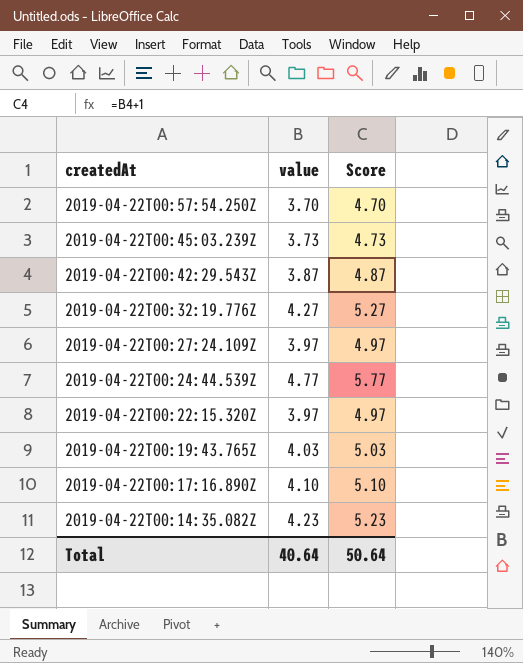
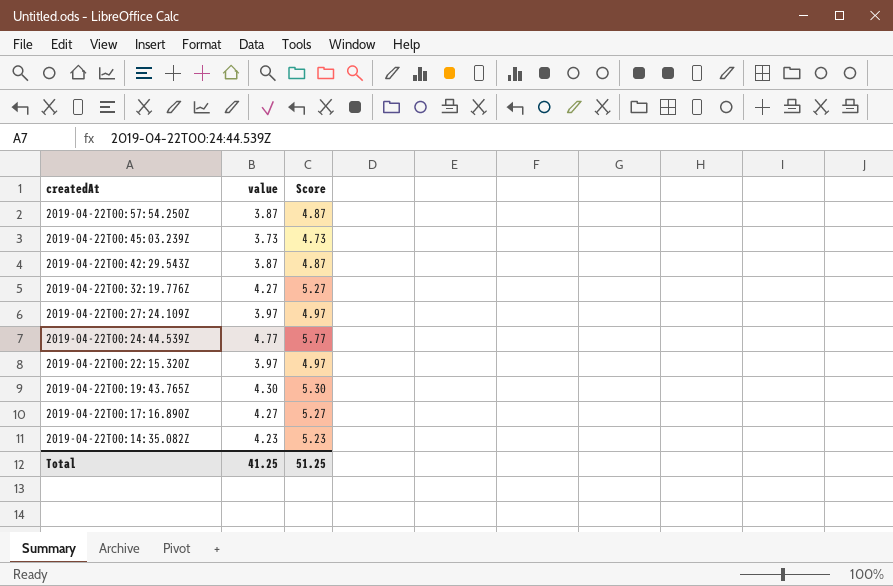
2019-04-22T00:57:54.250Z | value: 3.70 -> 3.87
2019-04-22T00:57:54.250Z | Score: 4.70 -> 4.87
2019-04-22T00:19:43.765Z | value: 4.03 -> 4.30
2019-04-22T00:19:43.765Z | Score: 5.03 -> 5.30
2019-04-22T00:17:16.890Z | value: 4.10 -> 4.27
2019-04-22T00:17:16.890Z | Score: 5.10 -> 5.27
Total | value: 40.64 -> 41.25
Total | Score: 50.64 -> 51.25

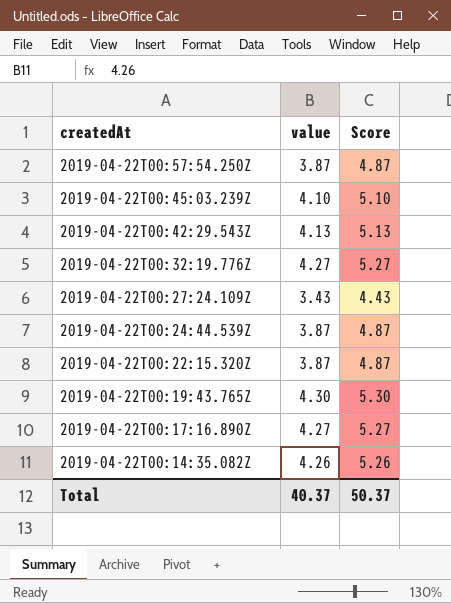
2019-04-22T00:45:03.239Z | value: 3.73 -> 4.10
2019-04-22T00:45:03.239Z | Score: 4.73 -> 5.10
2019-04-22T00:42:29.543Z | value: 3.87 -> 4.13
2019-04-22T00:42:29.543Z | Score: 4.87 -> 5.13
2019-04-22T00:27:24.109Z | value: 3.97 -> 3.43
2019-04-22T00:27:24.109Z | Score: 4.97 -> 4.43
2019-04-22T00:24:44.539Z | value: 4.77 -> 3.87
2019-04-22T00:24:44.539Z | Score: 5.77 -> 4.87
2019-04-22T00:22:15.320Z | value: 3.97 -> 3.87
2019-04-22T00:22:15.320Z | Score: 4.97 -> 4.87
2019-04-22T00:14:35.082Z | value: 4.23 -> 4.26
2019-04-22T00:14:35.082Z | Score: 5.23 -> 5.26
Total | value: 41.25 -> 40.37
Total | Score: 51.25 -> 50.37

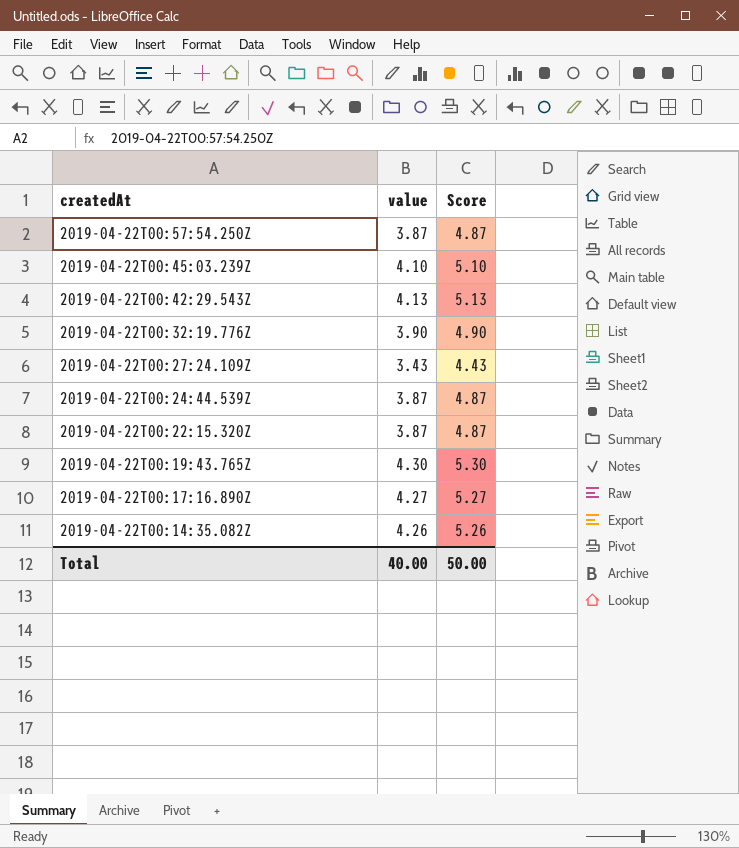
2019-04-22T00:32:19.776Z | value: 4.27 -> 3.90
2019-04-22T00:32:19.776Z | Score: 5.27 -> 4.90
Total | value: 40.37 -> 40.00
Total | Score: 50.37 -> 50.00

